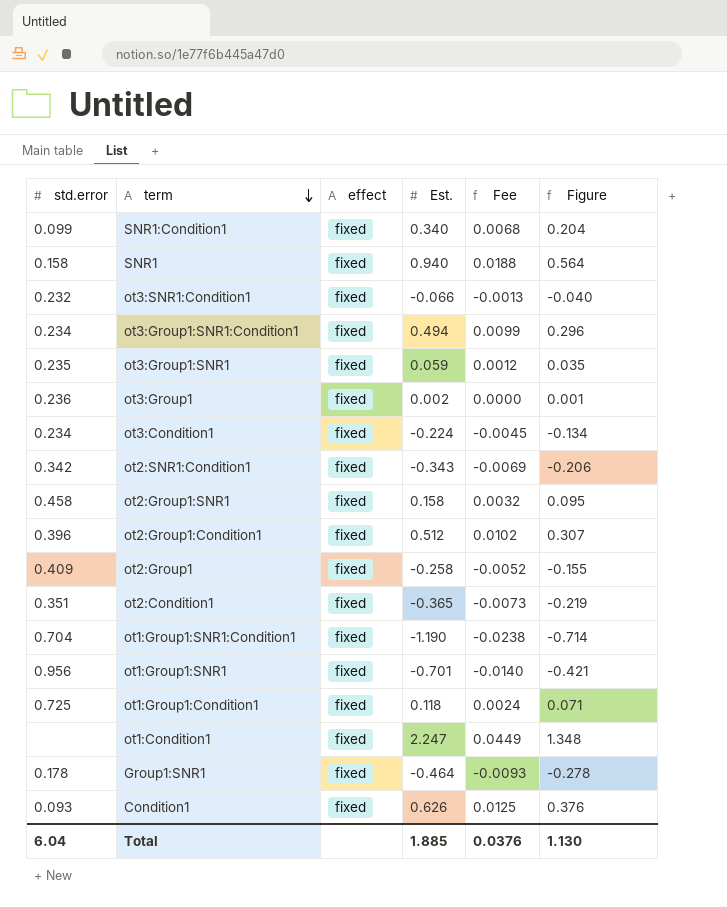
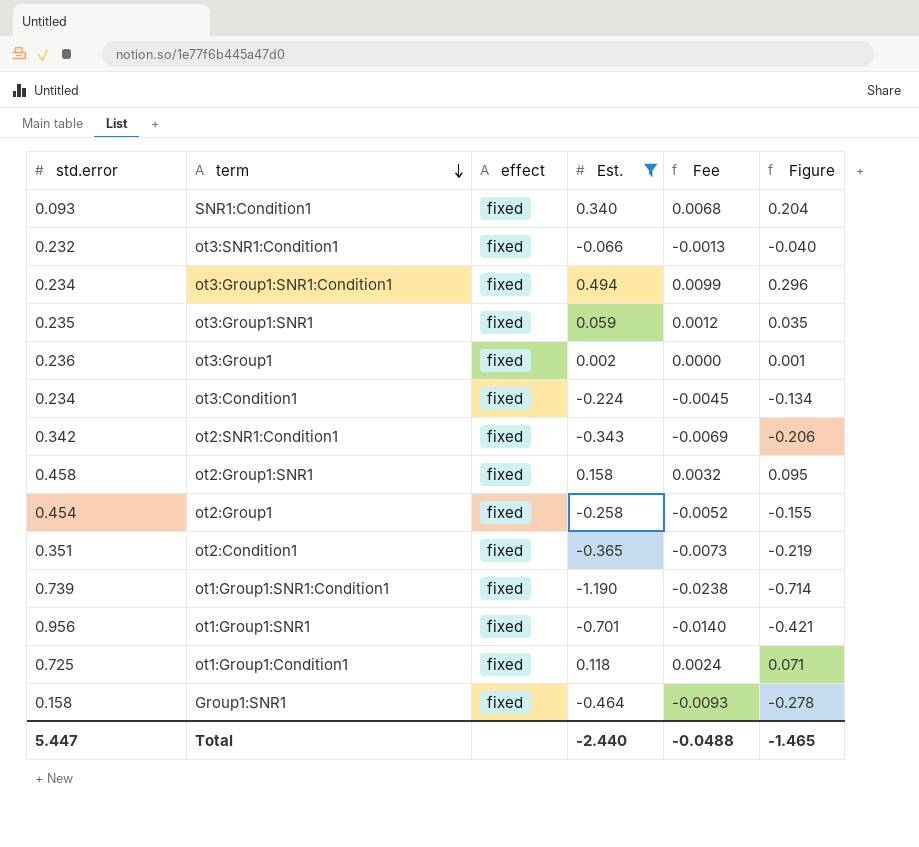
filter: none -> Est. <= 0.494
SNR1:Condition1 | std.error: 0.099 -> 0.093
ot2:Group1 | std.error: 0.409 -> 0.454
ot1:Group1:SNR1:Condition1 | std.error: 0.704 -> 0.739
Group1:SNR1 | std.error: 0.178 -> 0.158
Total | std.error: 6.04 -> 5.447
Total | Est.: 1.885 -> -2.440
Total | Fee: 0.0376 -> -0.0488
Total | Figure: 1.130 -> -1.465

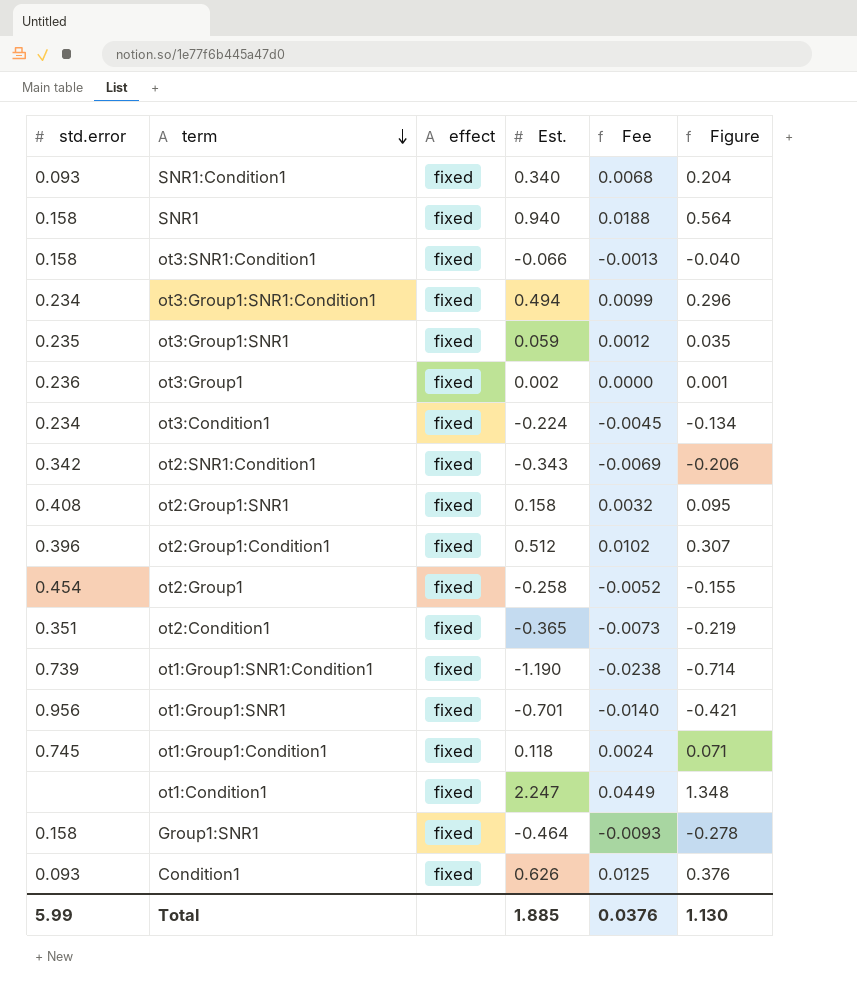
filter: Est. <= 0.494 -> none
ot3:SNR1:Condition1 | std.error: 0.232 -> 0.158
ot2:Group1:SNR1 | std.error: 0.458 -> 0.408
ot1:Group1:Condition1 | std.error: 0.725 -> 0.745
Total | std.error: 5.447 -> 5.99
Total | Est.: -2.440 -> 1.885
Total | Fee: -0.0488 -> 0.0376
Total | Figure: -1.465 -> 1.130

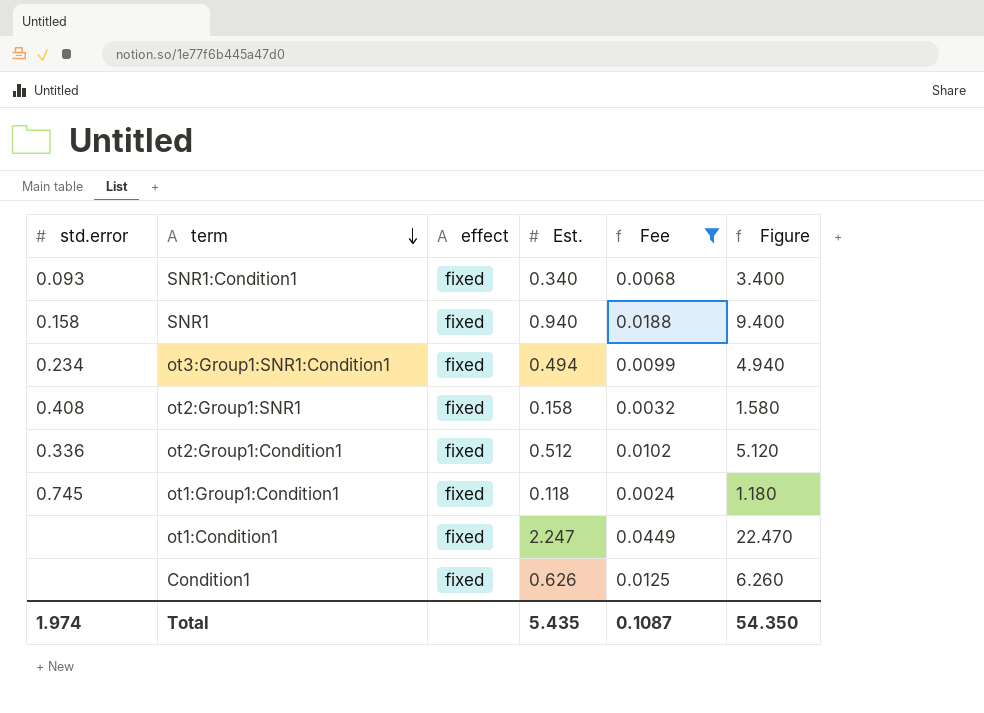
filter: none -> Fee >= 0.0024
column Figure | formula: [Est.] * 0.6 -> [Est.] * 10
ot2:Group1:Condition1 | std.error: 0.396 -> 0.336
Condition1 | std.error: 0.093 -> none
Total | std.error: 5.99 -> 1.974
Total | Est.: 1.885 -> 5.435
Total | Fee: 0.0376 -> 0.1087
Total | Figure: 1.130 -> 54.350

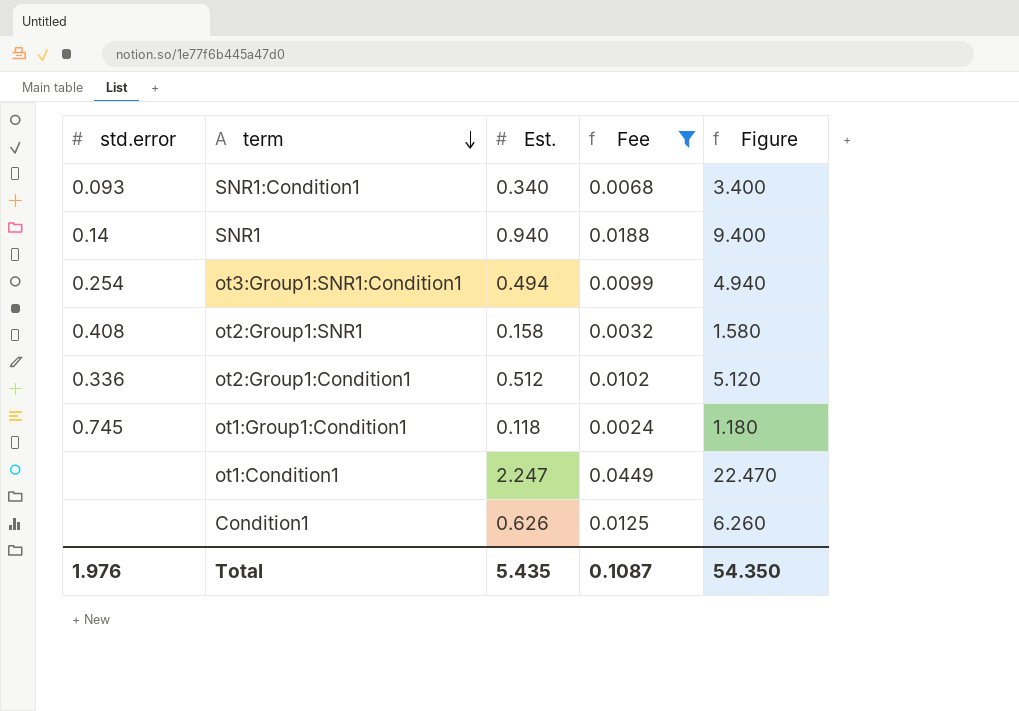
column effect | position: 3 -> none
SNR1 | std.error: 0.158 -> 0.14
ot3:Group1:SNR1:Condition1 | std.error: 0.234 -> 0.254
Total | std.error: 1.974 -> 1.976

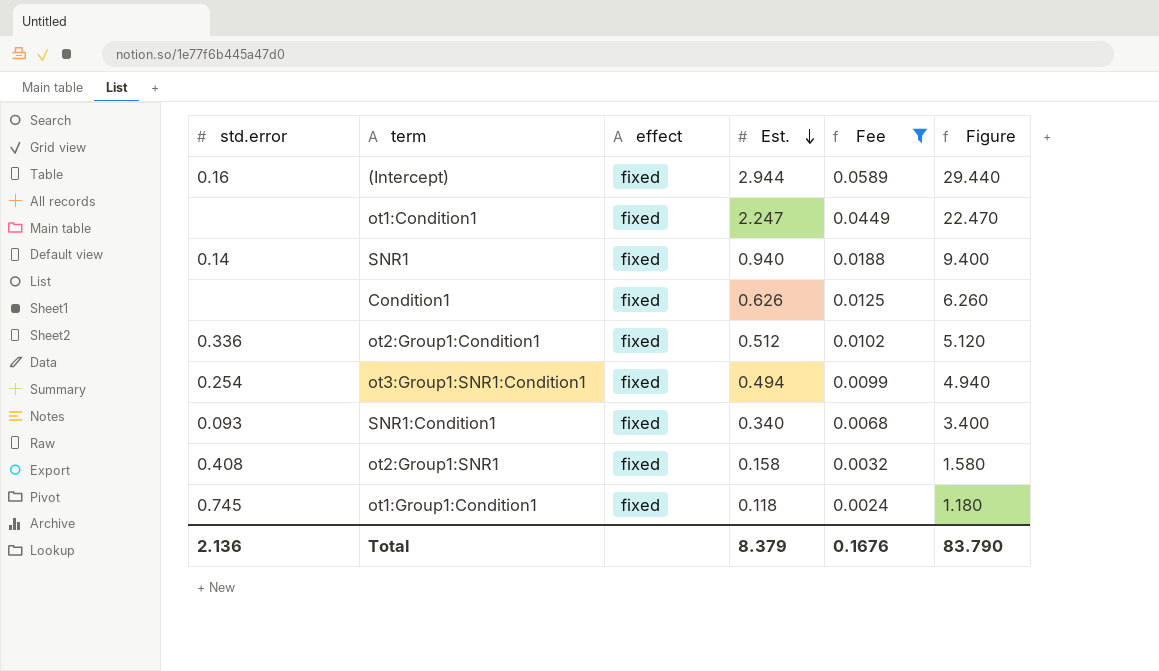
row order: term descending -> Est. descending
column effect | position: none -> 3
row (Intercept): none -> 0.16 | fixed | 2.944 | 0.0589 | 29.440
Total | std.error: 1.976 -> 2.136
Total | Est.: 5.435 -> 8.379
Total | Fee: 0.1087 -> 0.1676
Total | Figure: 54.350 -> 83.790

